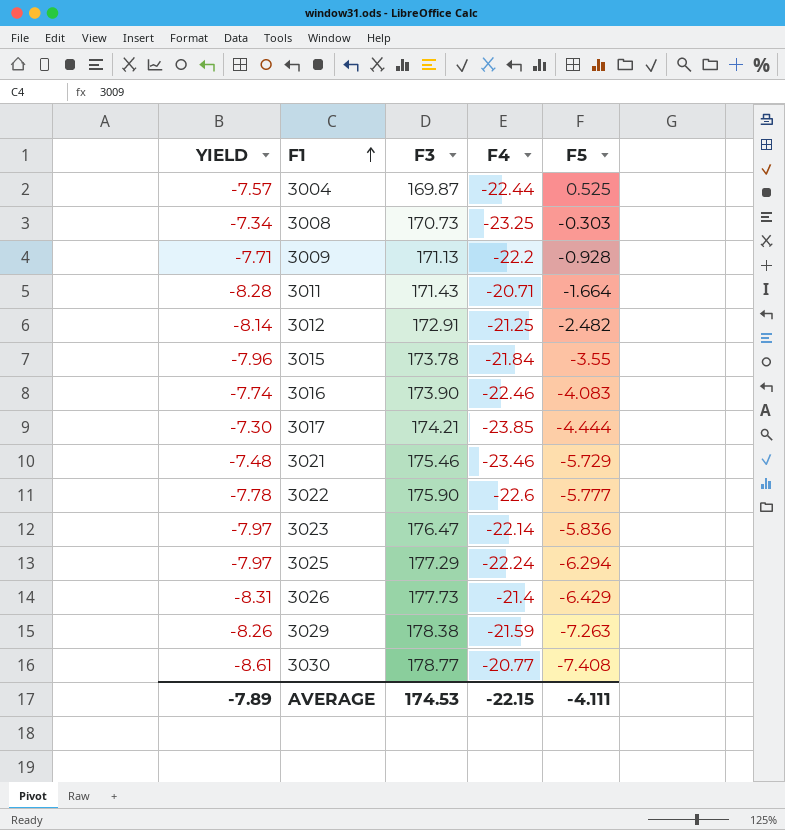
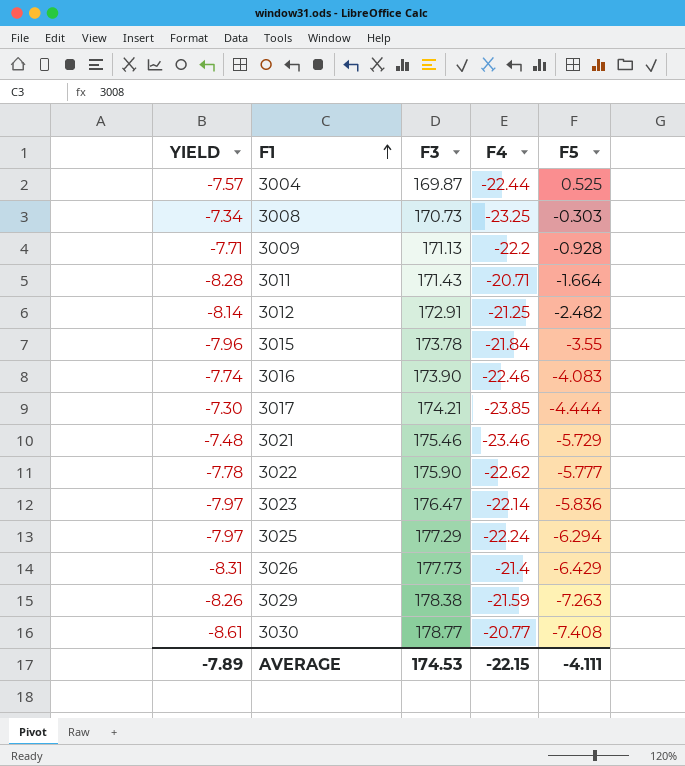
3022 | F4: -22.6 -> -22.62

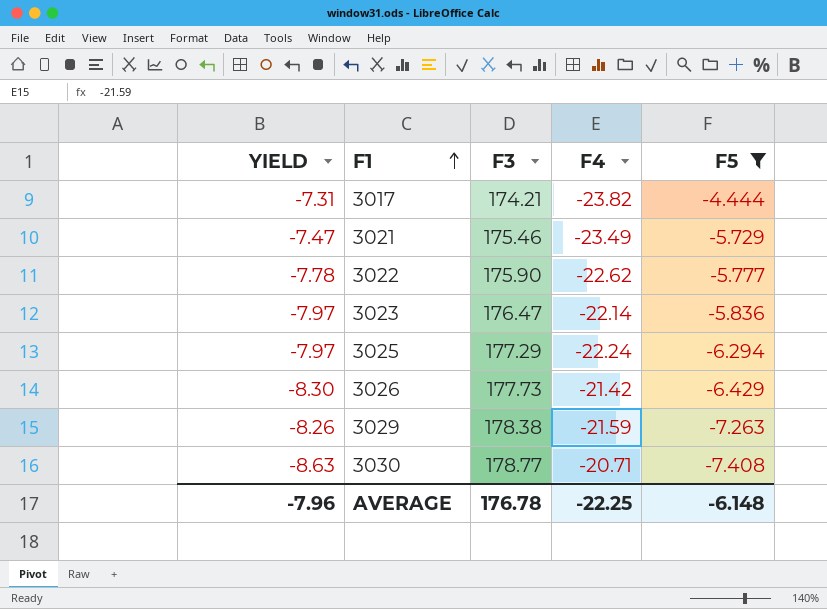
filter: none -> F5 <= -4.444
3017 | YIELD: -7.30 -> -7.31
3017 | F4: -23.85 -> -23.82
3021 | YIELD: -7.48 -> -7.47
3021 | F4: -23.46 -> -23.49
3026 | YIELD: -8.31 -> -8.30
3026 | F4: -21.4 -> -21.42
3030 | YIELD: -8.61 -> -8.63
3030 | F4: -20.77 -> -20.71
AVERAGE | YIELD: -7.89 -> -7.96
AVERAGE | F3: 174.53 -> 176.78
AVERAGE | F4: -22.15 -> -22.25
AVERAGE | F5: -4.111 -> -6.148

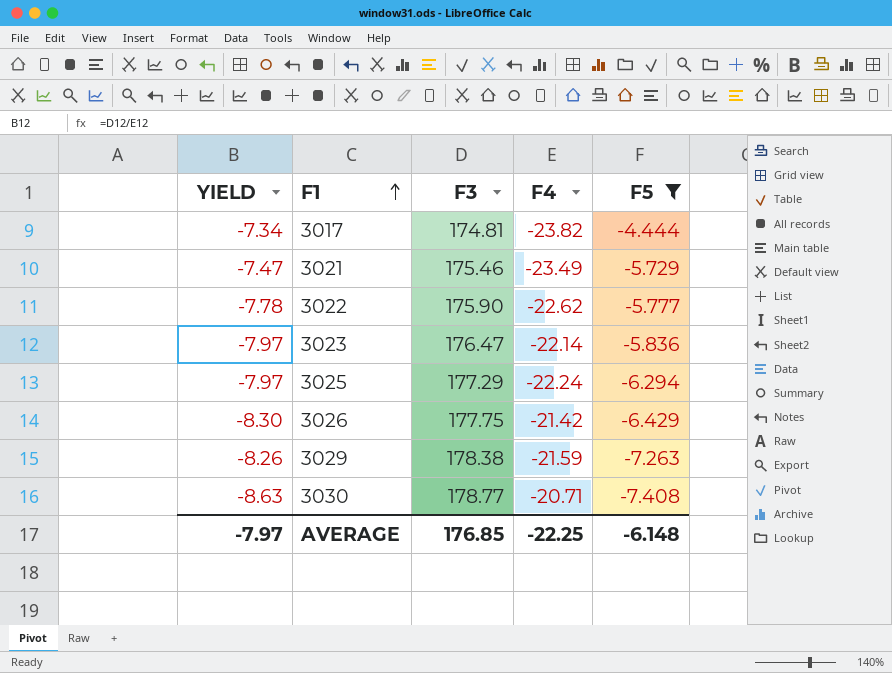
3017 | YIELD: -7.31 -> -7.34
3017 | F3: 174.21 -> 174.81
3026 | F3: 177.73 -> 177.75
AVERAGE | YIELD: -7.96 -> -7.97
AVERAGE | F3: 176.78 -> 176.85

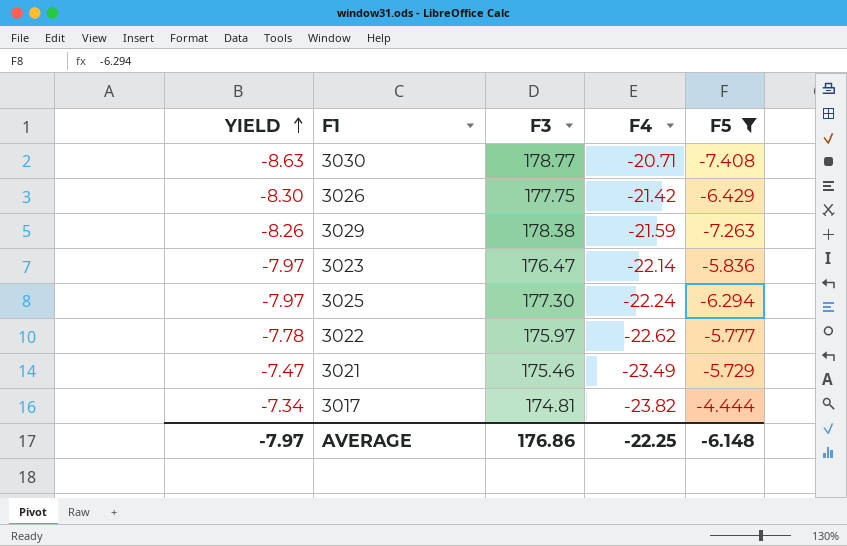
row order: F1 ascending -> YIELD ascending
3025 | F3: 177.29 -> 177.30
3022 | F3: 175.90 -> 175.97
AVERAGE | F3: 176.85 -> 176.86

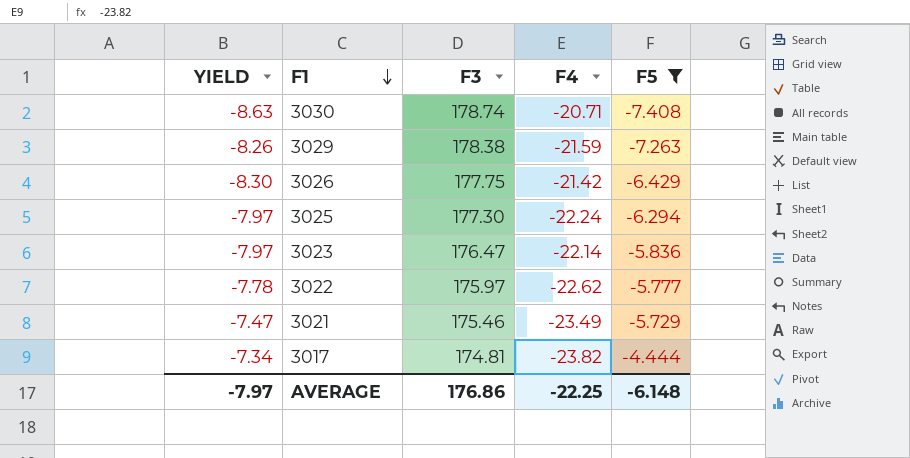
row order: YIELD ascending -> F1 descending
3030 | F3: 178.77 -> 178.74

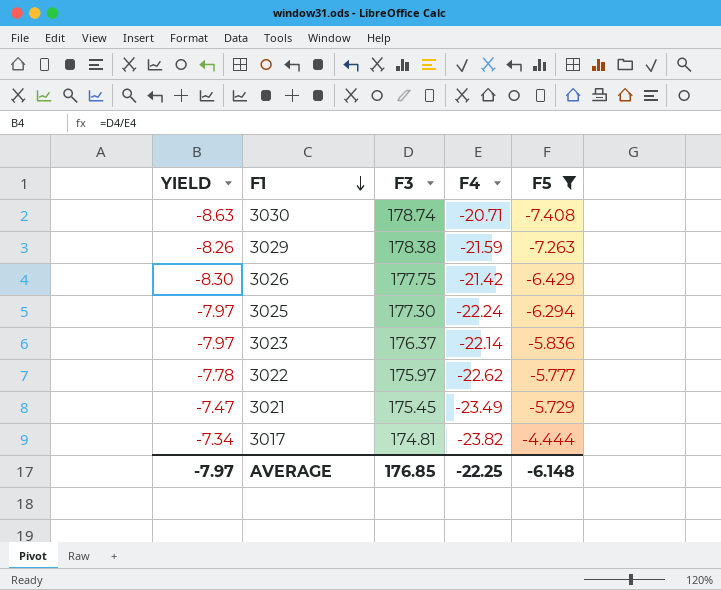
3023 | F3: 176.47 -> 176.37
3021 | F3: 175.46 -> 175.45
AVERAGE | F3: 176.86 -> 176.85

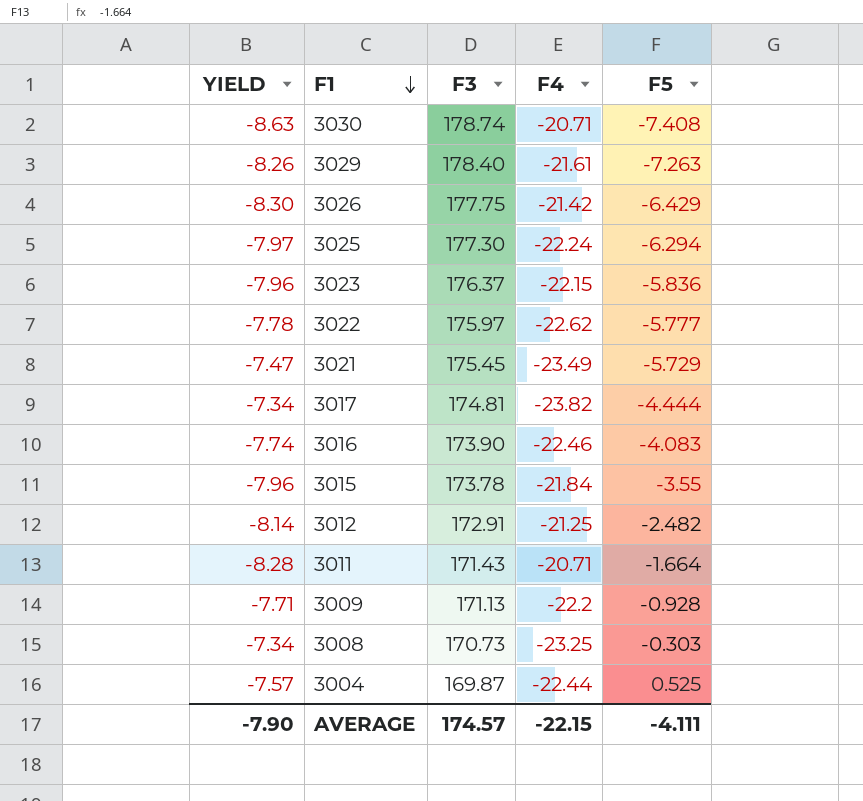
filter: F5 <= -4.444 -> none
3029 | F3: 178.38 -> 178.40
3029 | F4: -21.59 -> -21.61
3023 | YIELD: -7.97 -> -7.96
3023 | F4: -22.14 -> -22.15
AVERAGE | YIELD: -7.97 -> -7.90
AVERAGE | F3: 176.85 -> 174.57
AVERAGE | F4: -22.25 -> -22.15
AVERAGE | F5: -6.148 -> -4.111

